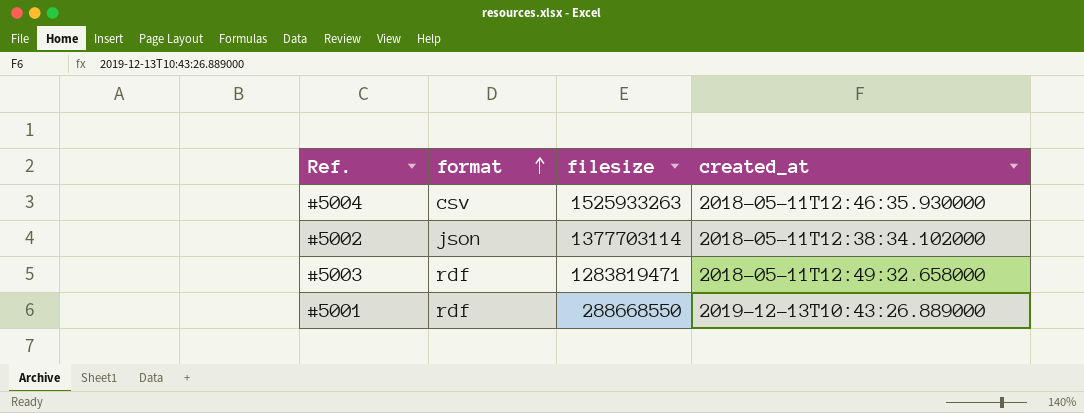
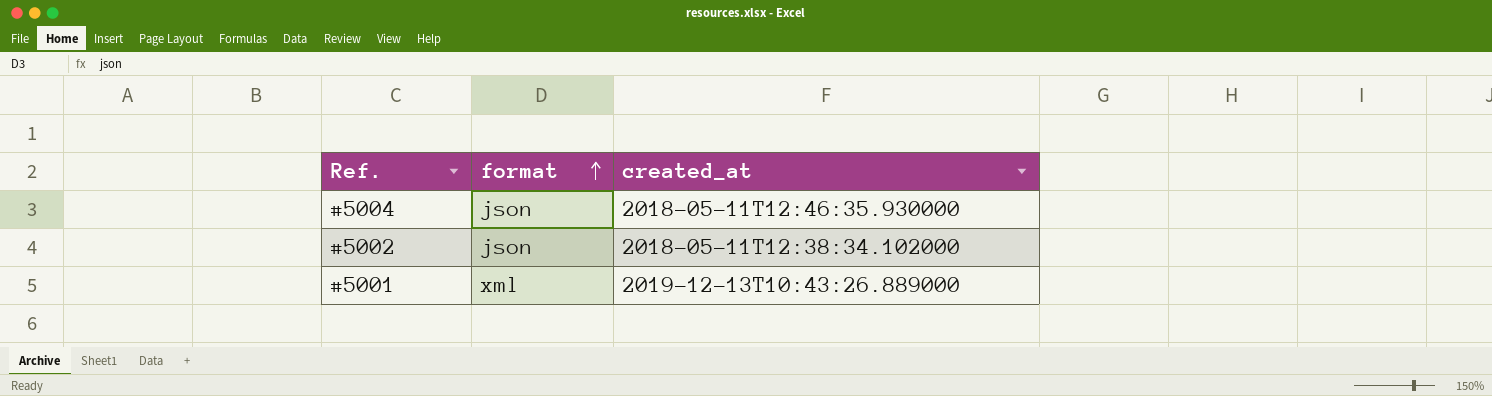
column filesize | position: 3 -> none
row #5003: rdf | 1283819471 | 2018-05-11T12:49:32.658000 -> none
#5004 | format: csv -> json
#5001 | format: rdf -> xml

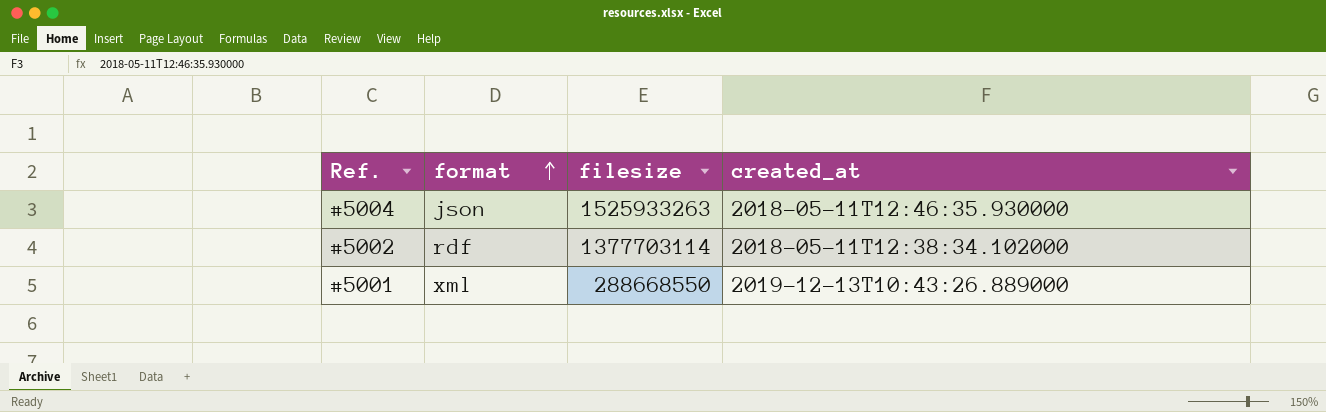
column filesize | position: none -> 3
#5002 | format: json -> rdf

